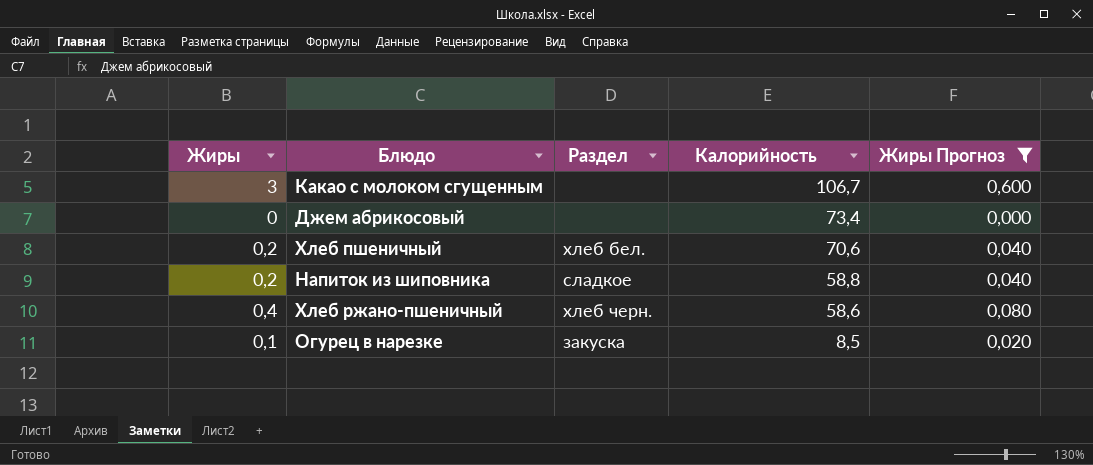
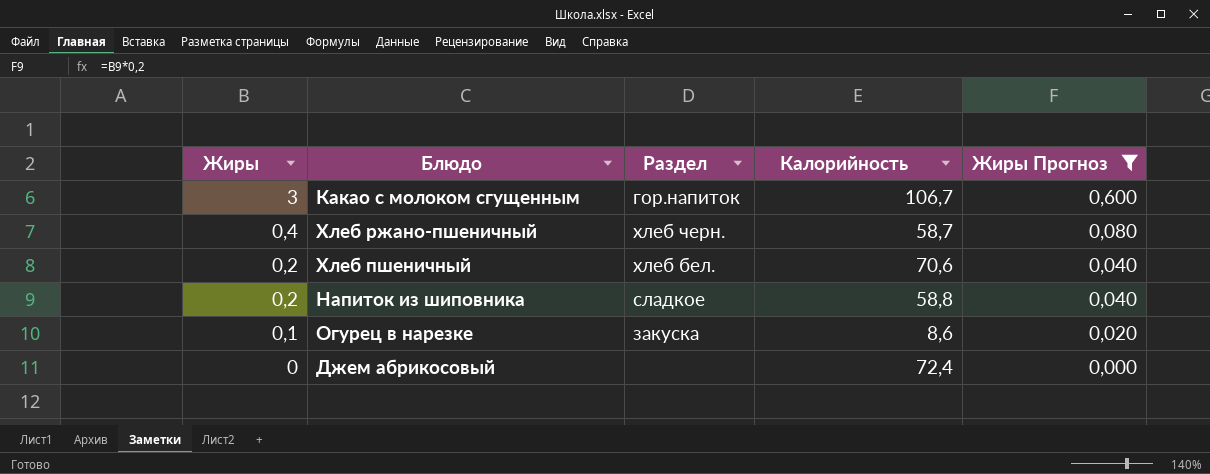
row order: Калорийность descending -> Жиры descending
Какао с молоком сгущенным | Раздел: none -> гор.напиток
Хлеб ржано-пшеничный | Калорийность: 58,6 -> 58,7
Огурец в нарезке | Калорийность: 8,5 -> 8,6
Джем абрикосовый | Калорийность: 73,4 -> 72,4

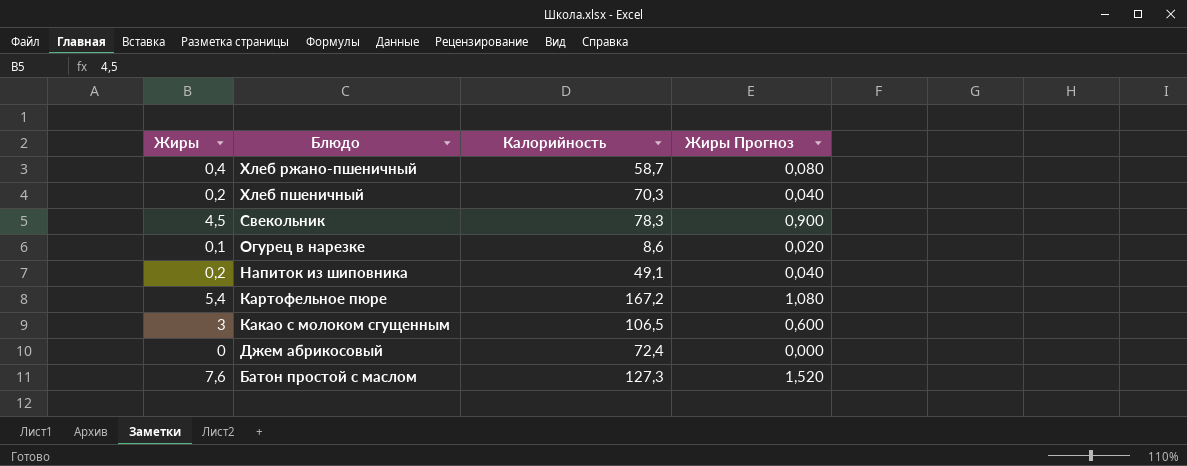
filter: Жиры Прогноз <= 0,600 -> none
row order: Жиры descending -> Блюдо descending
column Раздел | position: 3 -> none
Хлеб пшеничный | Калорийность: 70,6 -> 70,3
Напиток из шиповника | Калорийность: 58,8 -> 49,1
Какао с молоком сгущенным | Калорийность: 106,7 -> 106,5

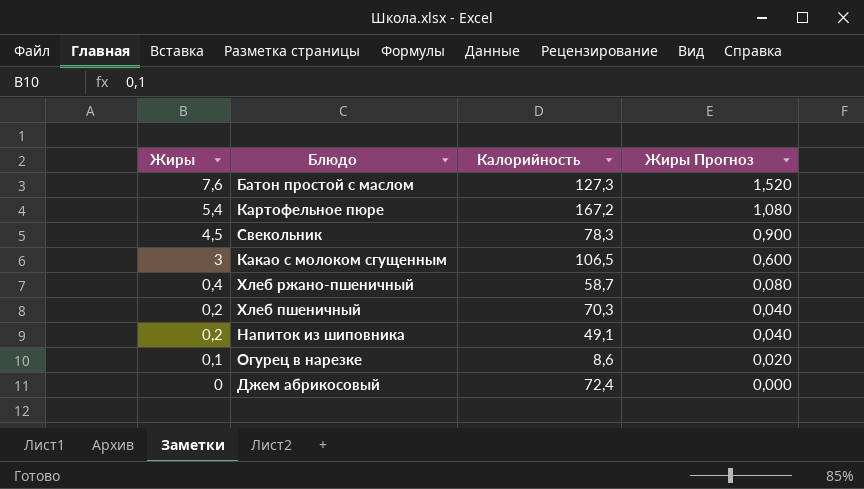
row order: Блюдо descending -> Жиры descending

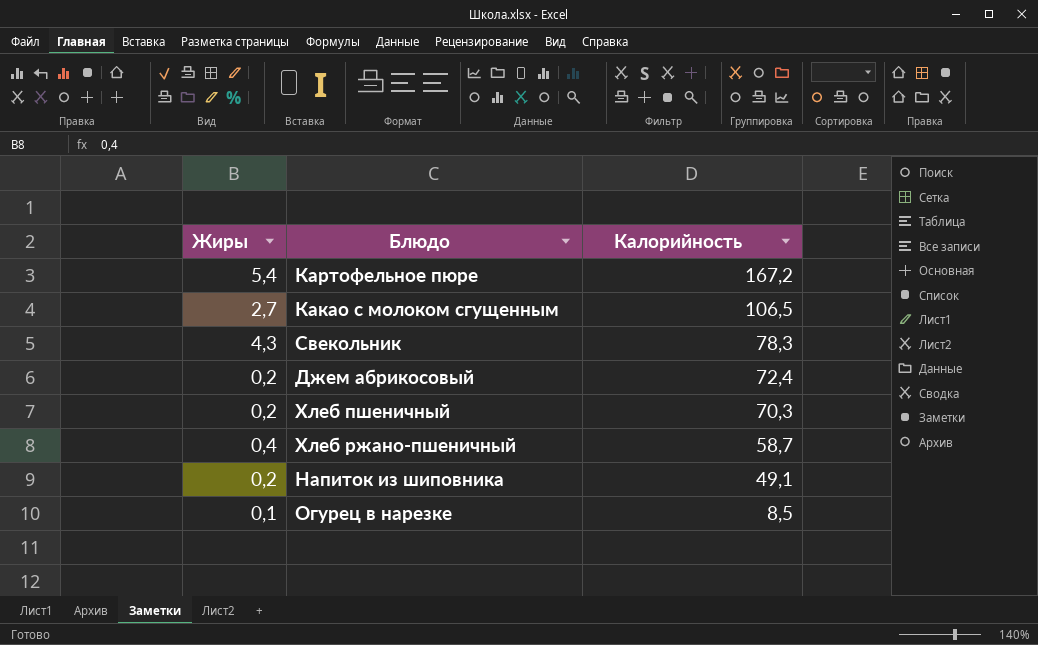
row order: Жиры descending -> Калорийность descending
column Жиры Прогноз | formula: [Жиры] * 0,2 -> none
row Батон простой с маслом: 7,6 | 127,3 | 1,520 -> none
Какао с молоком сгущенным | Жиры: 3 -> 2,7
Свекольник | Жиры: 4,5 -> 4,3
Джем абрикосовый | Жиры: 0 -> 0,2
Огурец в нарезке | Калорийность: 8,6 -> 8,5

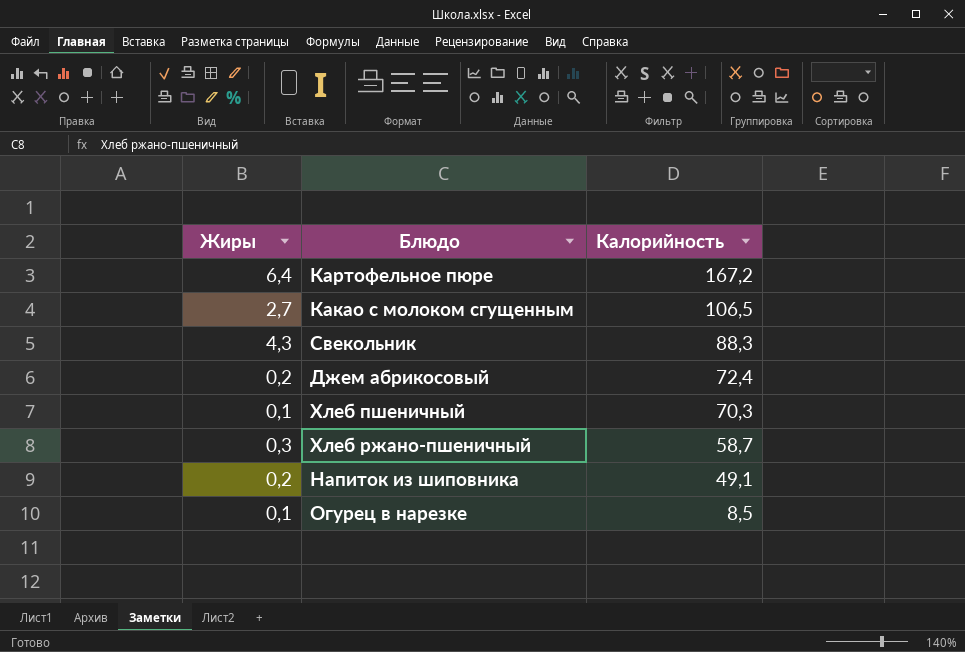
Картофельное пюре | Жиры: 5,4 -> 6,4
Свекольник | Калорийность: 78,3 -> 88,3
Хлеб пшеничный | Жиры: 0,2 -> 0,1
Хлеб ржано-пшеничный | Жиры: 0,4 -> 0,3

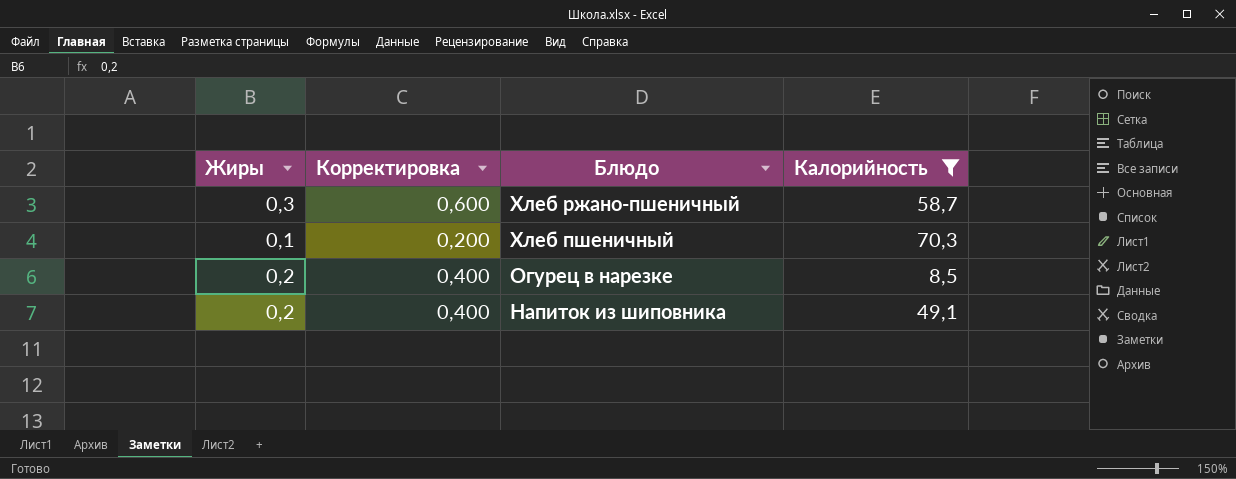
filter: none -> Калорийность <= 70,3
row order: Калорийность descending -> Блюдо descending
column Корректировка | formula: none -> [Жиры] * 2
Огурец в нарезке | Жиры: 0,1 -> 0,2

